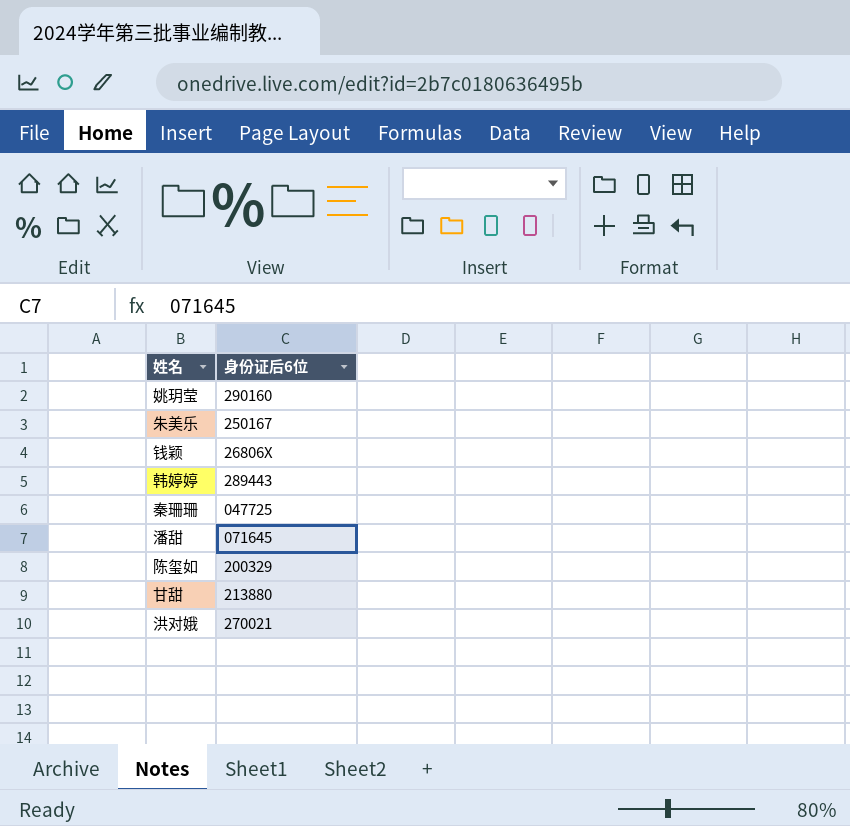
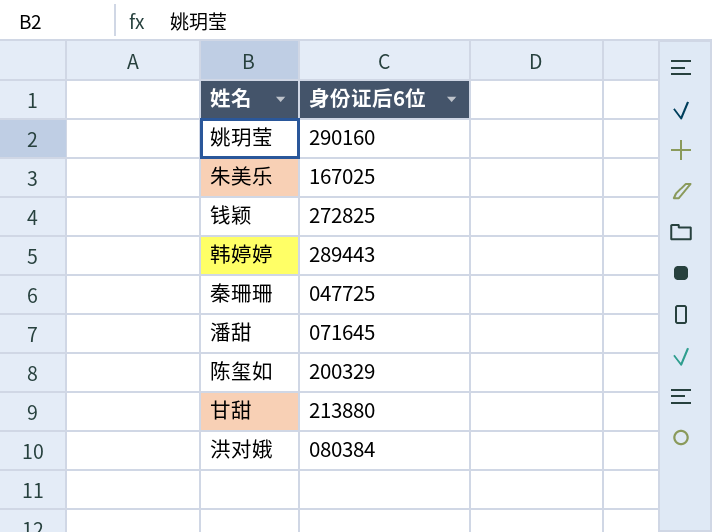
朱美乐 | 身份证后6位: 250167 -> 167025
钱颖 | 身份证后6位: 26806X -> 272825
洪对娥 | 身份证后6位: 270021 -> 080384

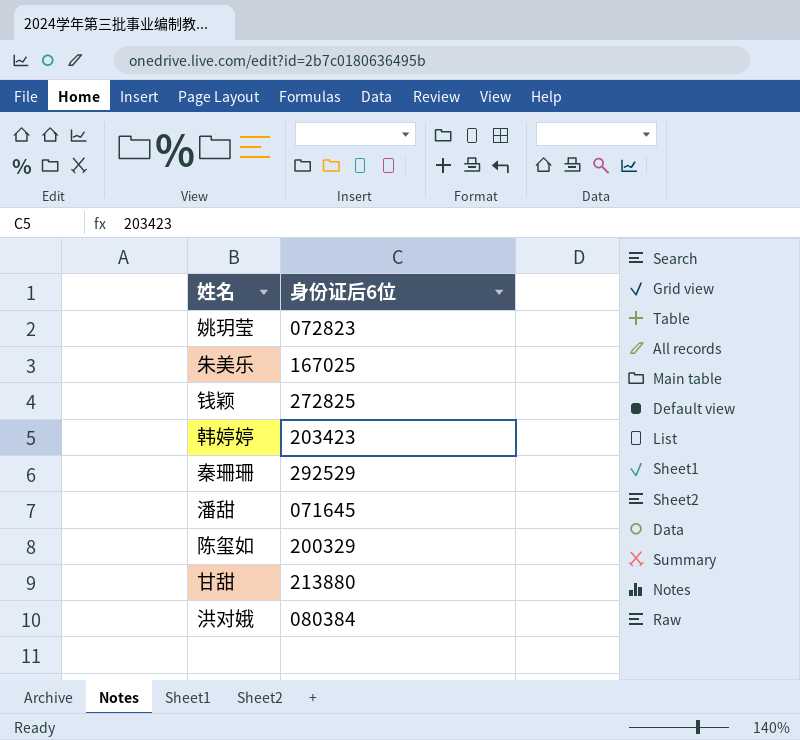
姚玥莹 | 身份证后6位: 290160 -> 072823
韩婷婷 | 身份证后6位: 289443 -> 203423
秦珊珊 | 身份证后6位: 047725 -> 292529

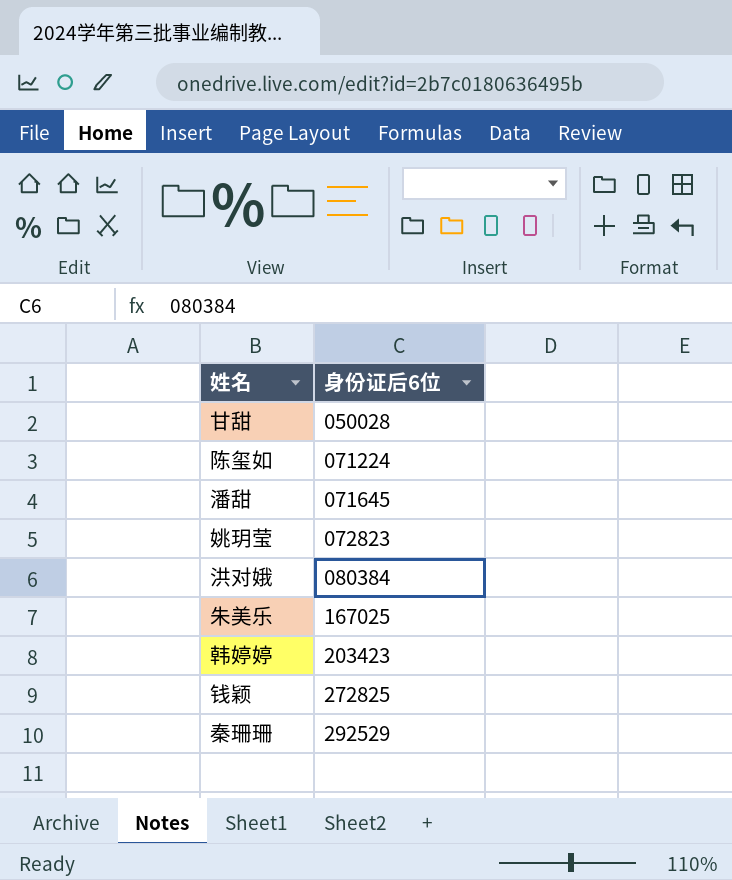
row order: none -> 身份证后6位 ascending
甘甜 | 身份证后6位: 213880 -> 050028
陈玺如 | 身份证后6位: 200329 -> 071224

